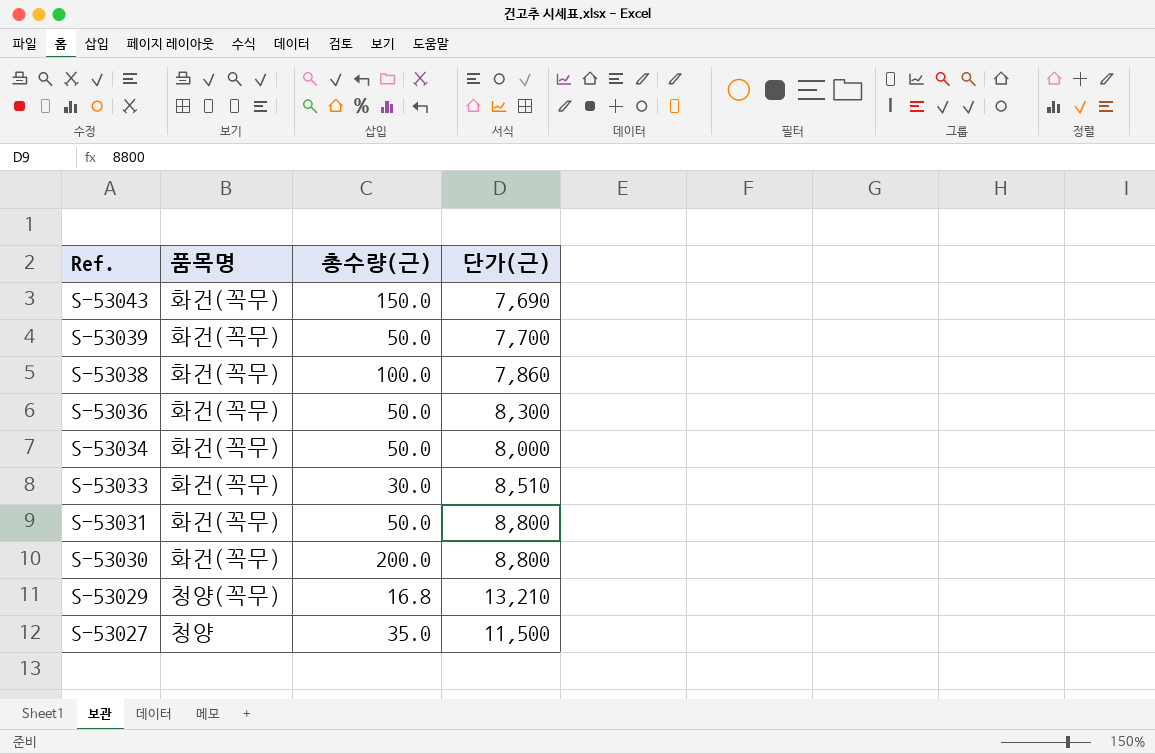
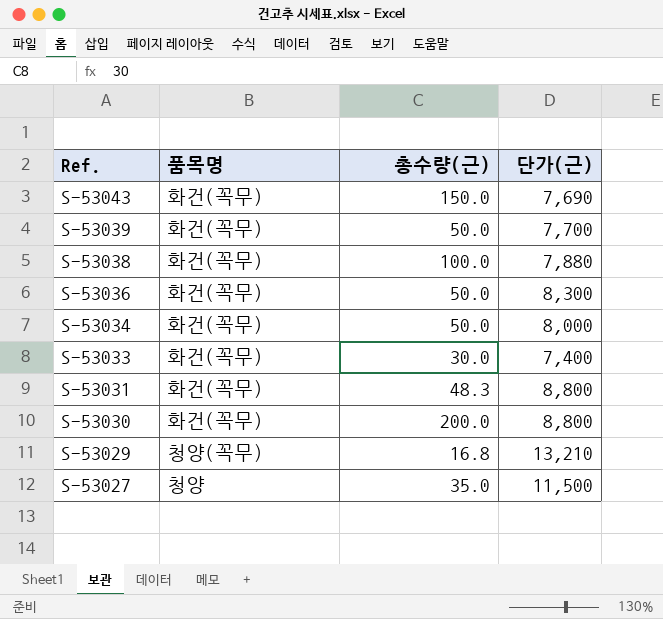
S-53038 | 단가(근): 7,860 -> 7,880
S-53033 | 단가(근): 8,510 -> 7,400
S-53031 | 총수량(근): 50.0 -> 48.3

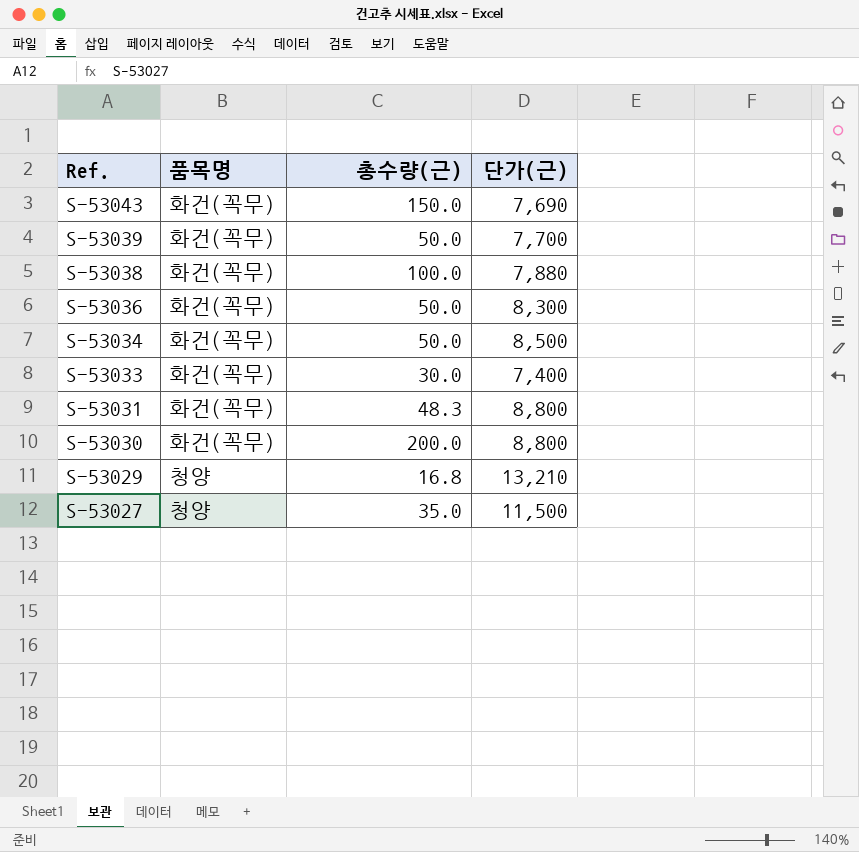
S-53034 | 단가(근): 8,000 -> 8,500
S-53029 | 품목명: 청양(꼭무) -> 청양

